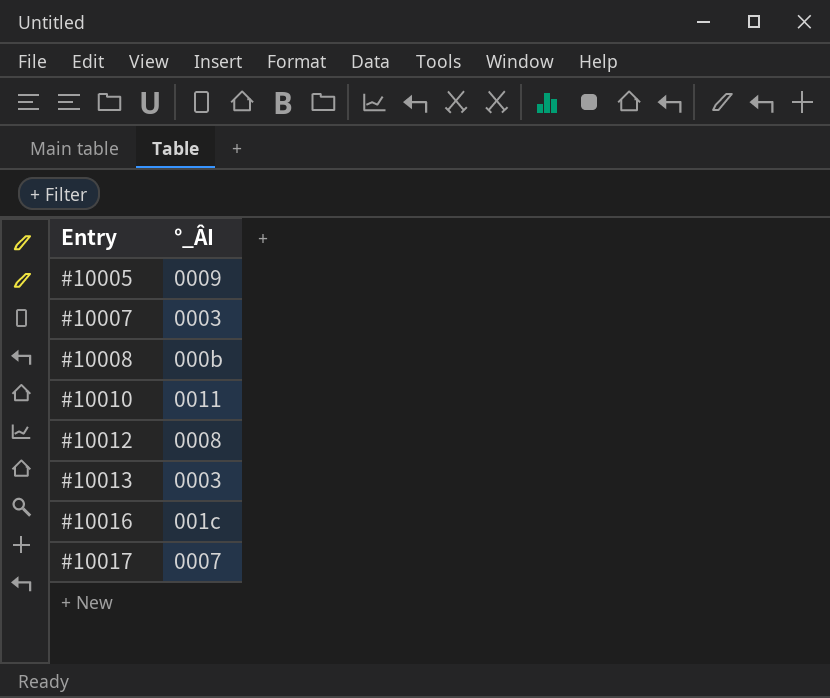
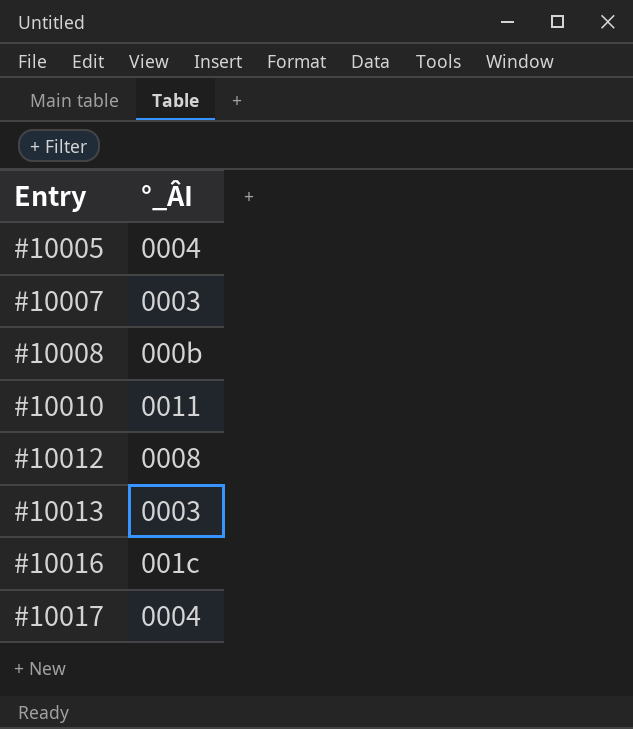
#10005 | °_ÂI: 0009 -> 0004
#10017 | °_ÂI: 0007 -> 0004

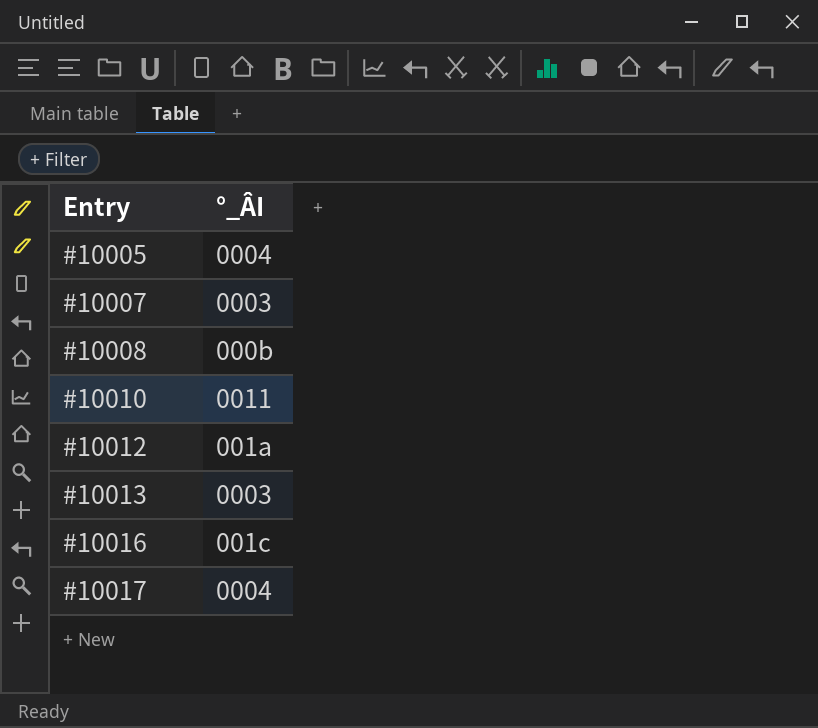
#10012 | °_ÂI: 0008 -> 001a

